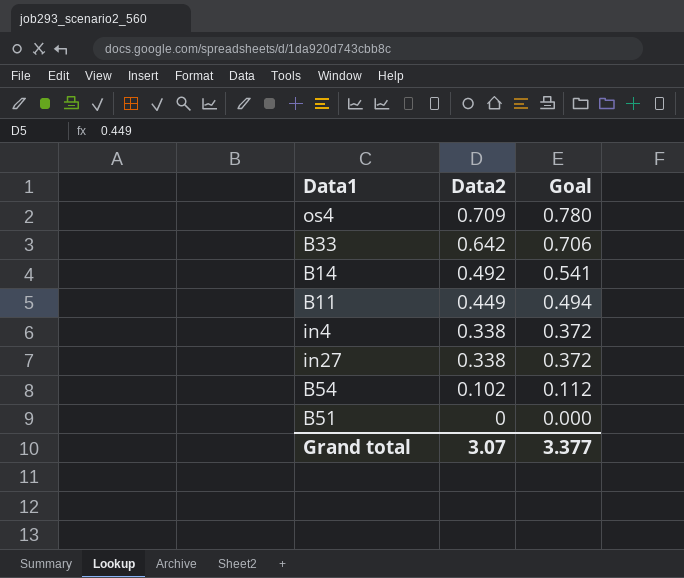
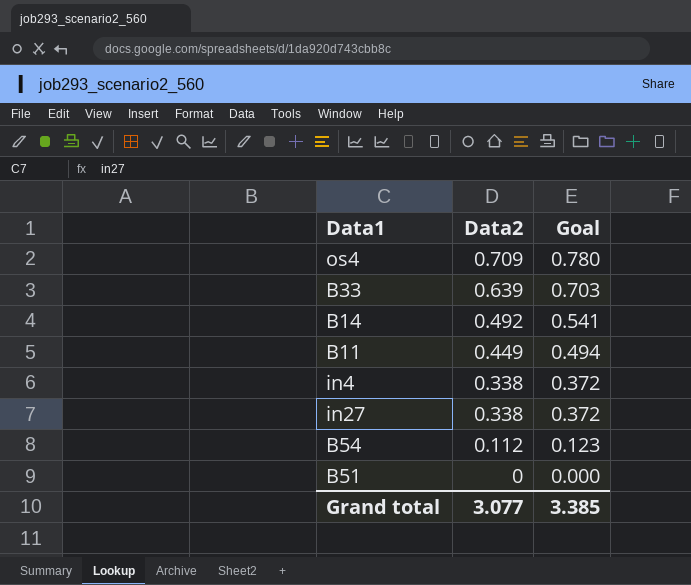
B33 | Data2: 0.642 -> 0.639
B33 | Goal: 0.706 -> 0.703
B54 | Data2: 0.102 -> 0.112
B54 | Goal: 0.112 -> 0.123
Grand total | Data2: 3.07 -> 3.077
Grand total | Goal: 3.377 -> 3.385

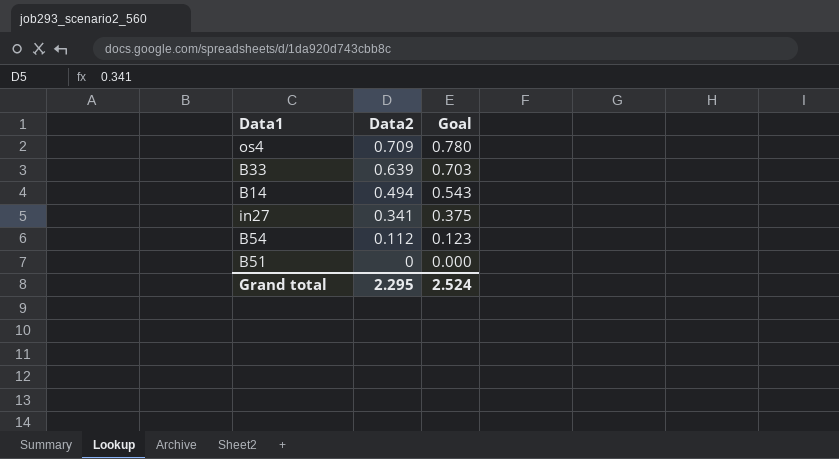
row B11: 0.449 | 0.494 -> none
row in4: 0.338 | 0.372 -> none
B14 | Data2: 0.492 -> 0.494
B14 | Goal: 0.541 -> 0.543
in27 | Data2: 0.338 -> 0.341
in27 | Goal: 0.372 -> 0.375
Grand total | Data2: 3.077 -> 2.295
Grand total | Goal: 3.385 -> 2.524

